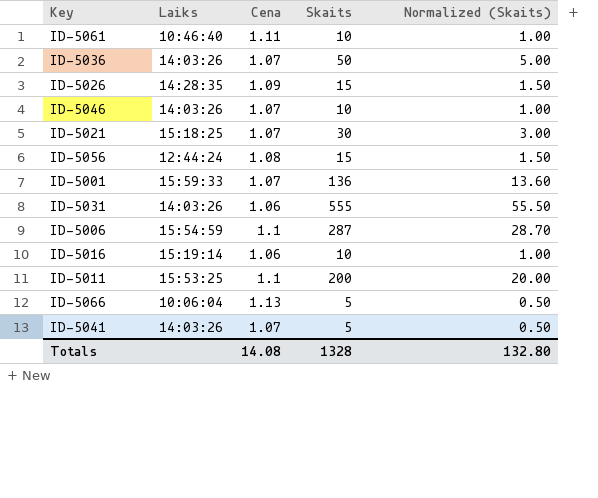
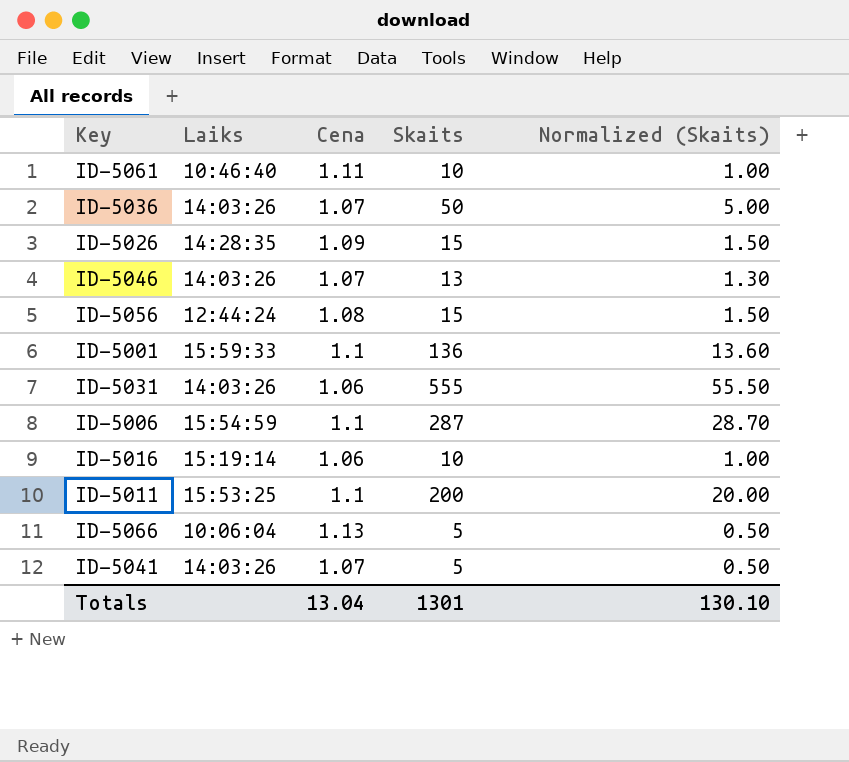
row ID-5021: 15:18:25 | 1.07 | 30 | 3.00 -> none
ID-5046 | Skaits: 10 -> 13
ID-5046 | Normalized (Skaits): 1.00 -> 1.30
ID-5001 | Cena: 1.07 -> 1.1
Totals | Cena: 14.08 -> 13.04
Totals | Skaits: 1328 -> 1301
Totals | Normalized (Skaits): 132.80 -> 130.10

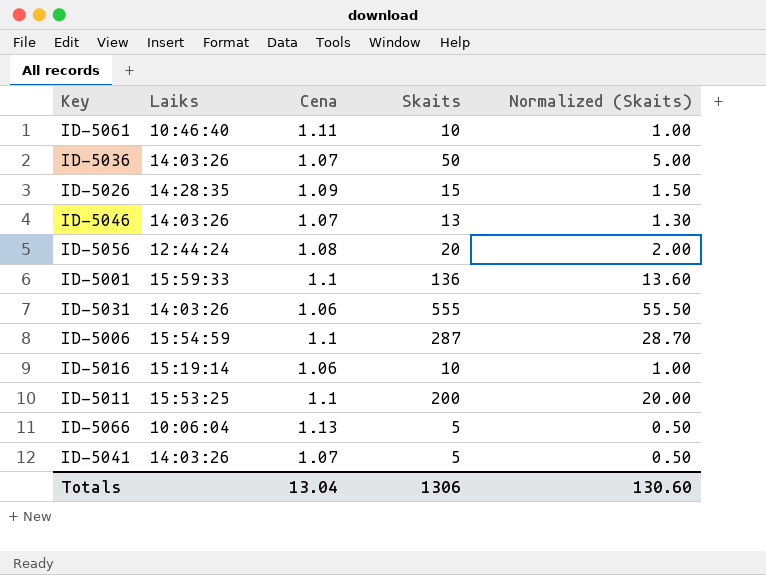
ID-5056 | Skaits: 15 -> 20
ID-5056 | Normalized (Skaits): 1.50 -> 2.00
Totals | Skaits: 1301 -> 1306
Totals | Normalized (Skaits): 130.10 -> 130.60

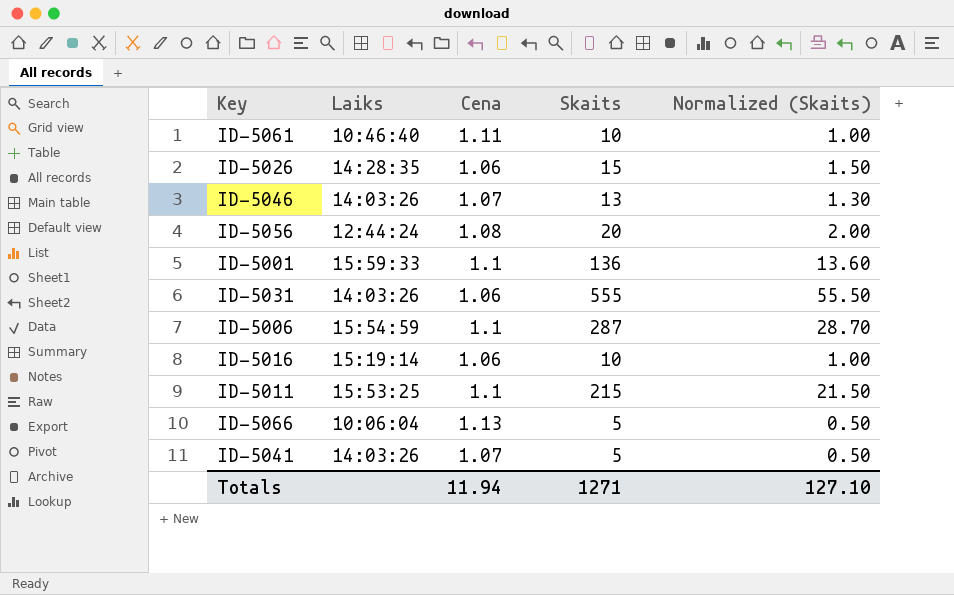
row ID-5036: 14:03:26 | 1.07 | 50 | 5.00 -> none
ID-5026 | Cena: 1.09 -> 1.06
ID-5011 | Skaits: 200 -> 215
ID-5011 | Normalized (Skaits): 20.00 -> 21.50
Totals | Cena: 13.04 -> 11.94
Totals | Skaits: 1306 -> 1271
Totals | Normalized (Skaits): 130.60 -> 127.10

